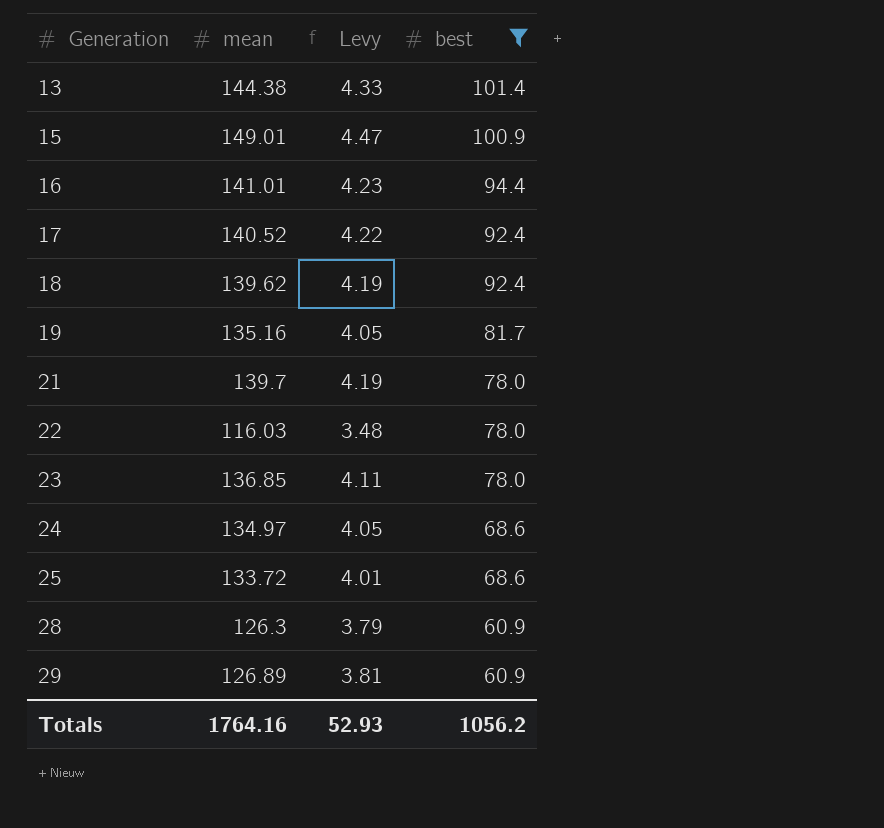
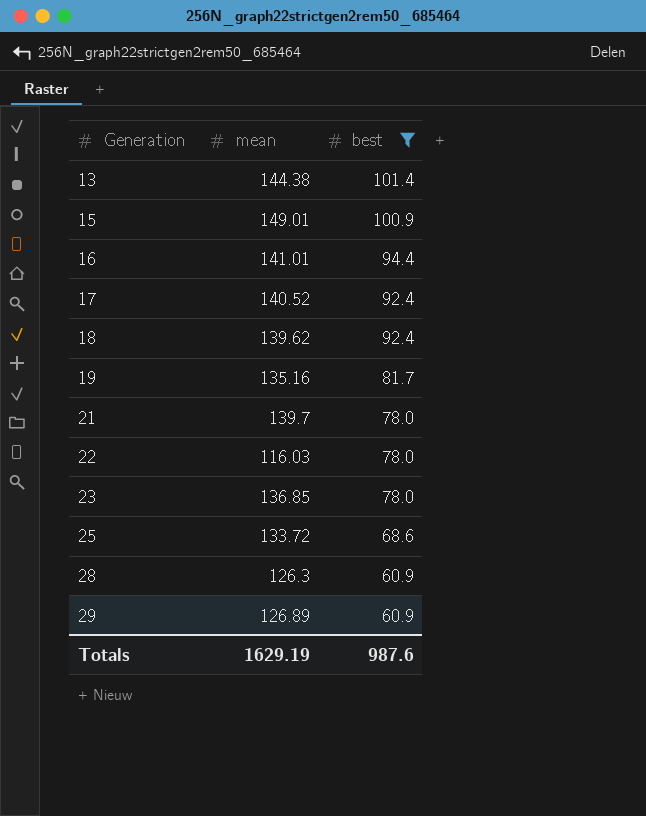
column Levy | formula: [mean] * 0.03 -> none
row 24: 134.97 | 4.05 | 68.6 -> none
Totals | mean: 1764.16 -> 1629.19
Totals | best: 1056.2 -> 987.6

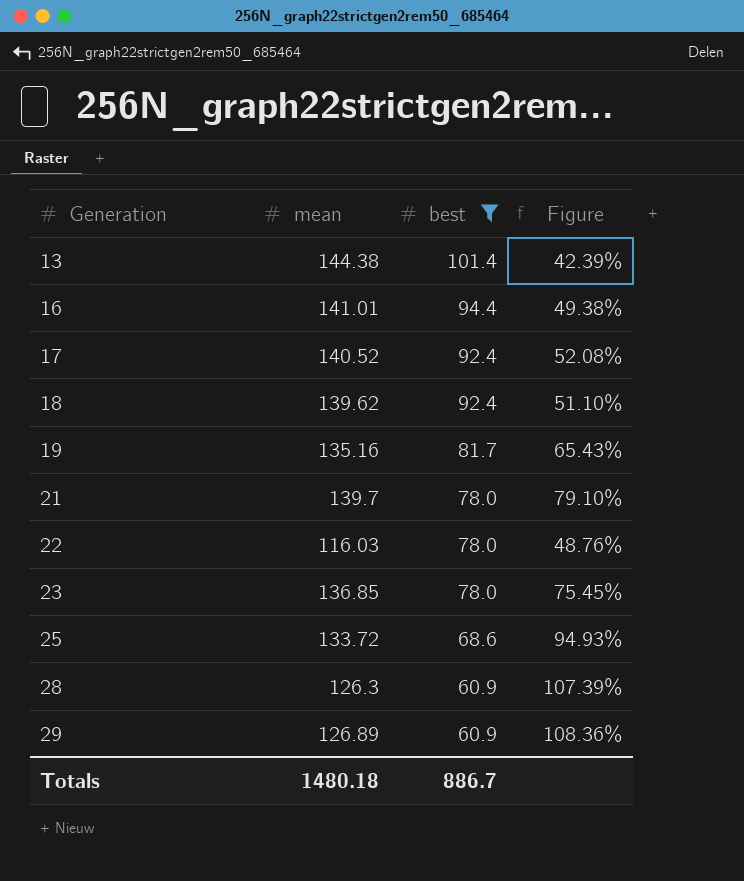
column Figure | formula: none -> ([mean] - [best]) / [best]
row 15: 149.01 | 100.9 -> none
Totals | mean: 1629.19 -> 1480.18
Totals | best: 987.6 -> 886.7

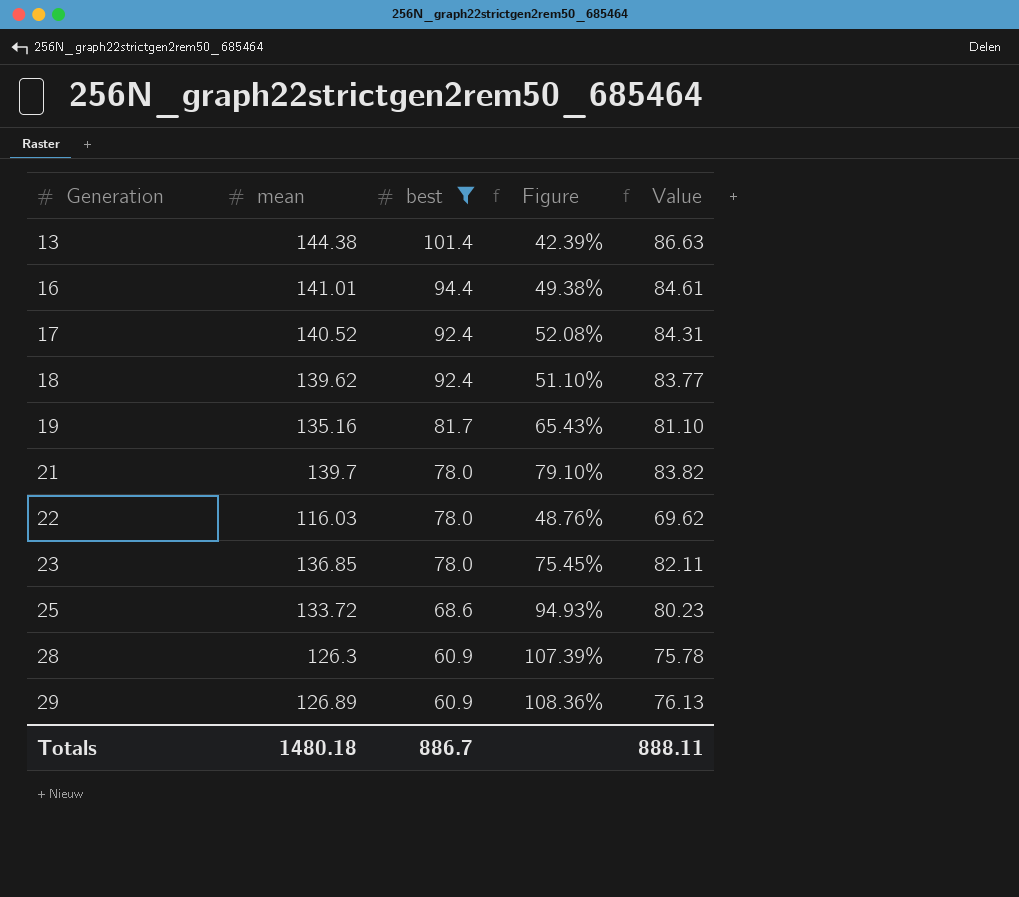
column Value | formula: none -> [mean] * 0.6

